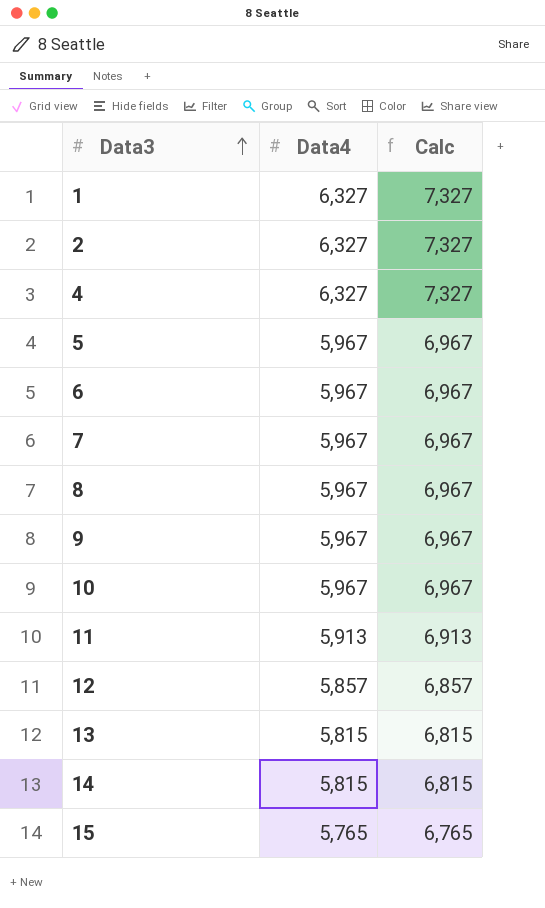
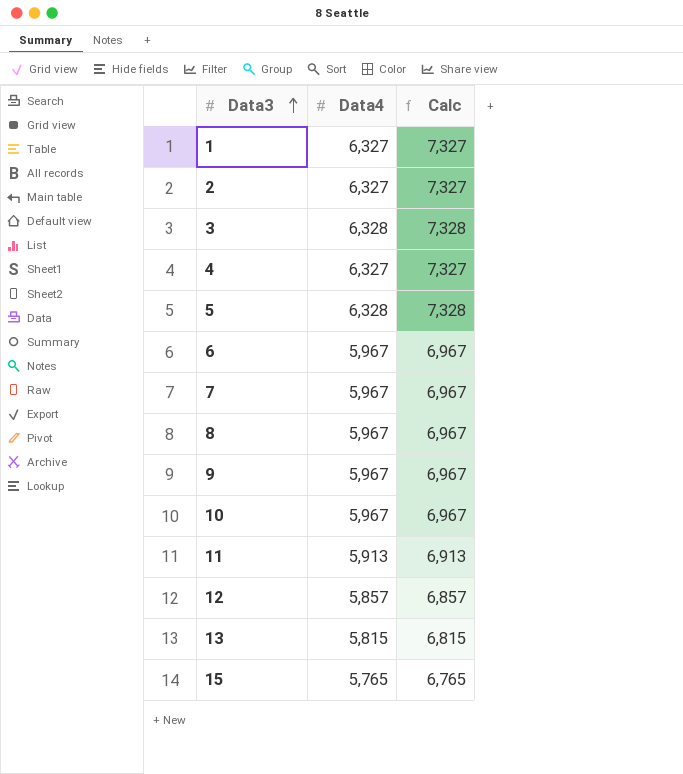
row 14: 5,815 | 6,815 -> none
row 3: none -> 6,328 | 7,328
5 | Data4: 5,967 -> 6,328
5 | Calc: 6,967 -> 7,328

